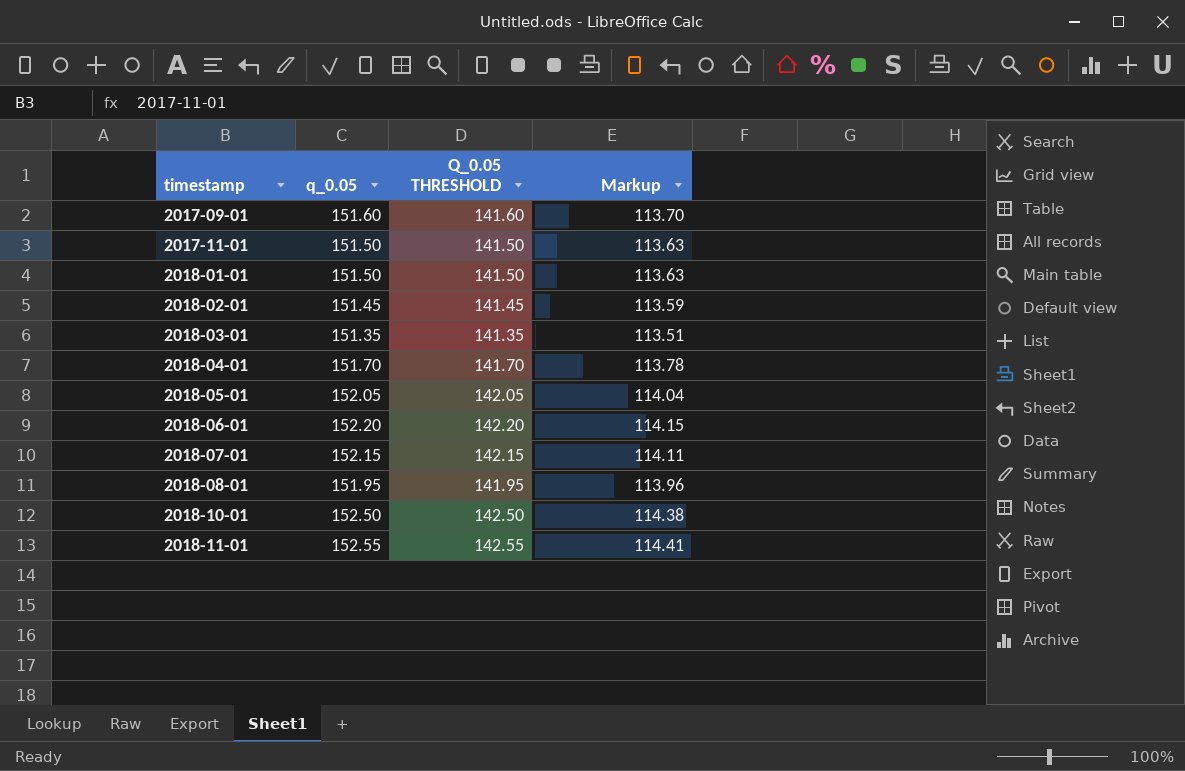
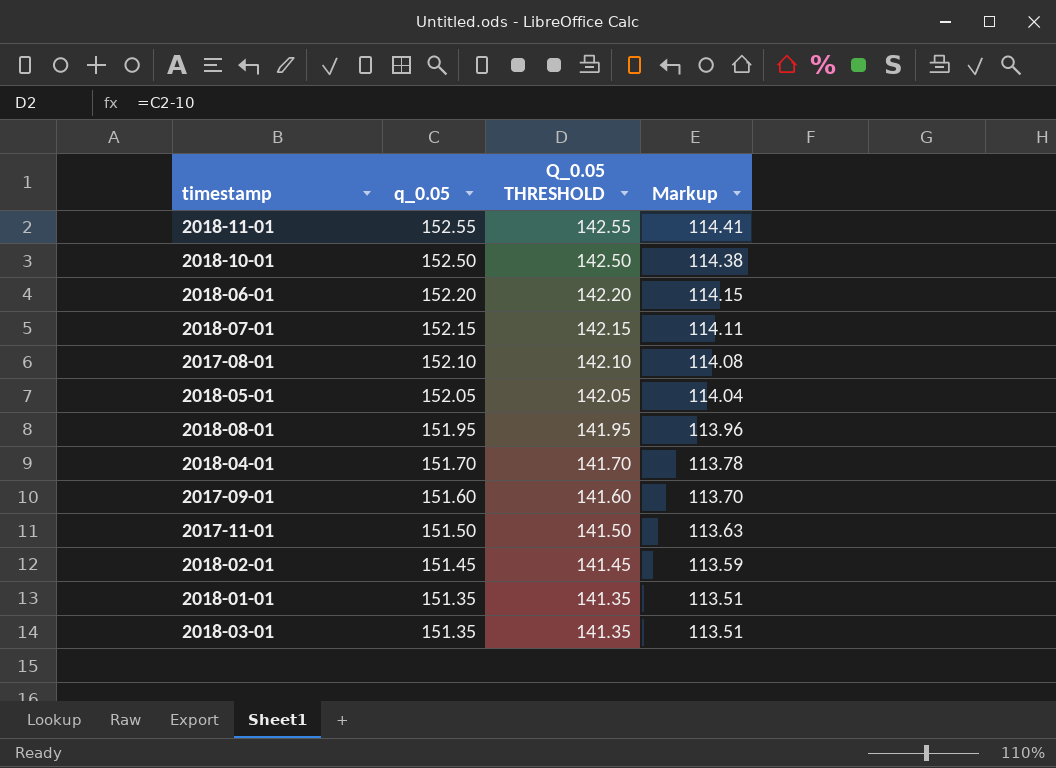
row order: timestamp ascending -> q_0.05 descending
row 2017-08-01: none -> 152.10 | 142.10 | 114.08
2018-01-01 | q_0.05: 151.50 -> 151.35
2018-01-01 | Q_0.05 THRESHOLD: 141.50 -> 141.35
2018-01-01 | Markup: 113.63 -> 113.51

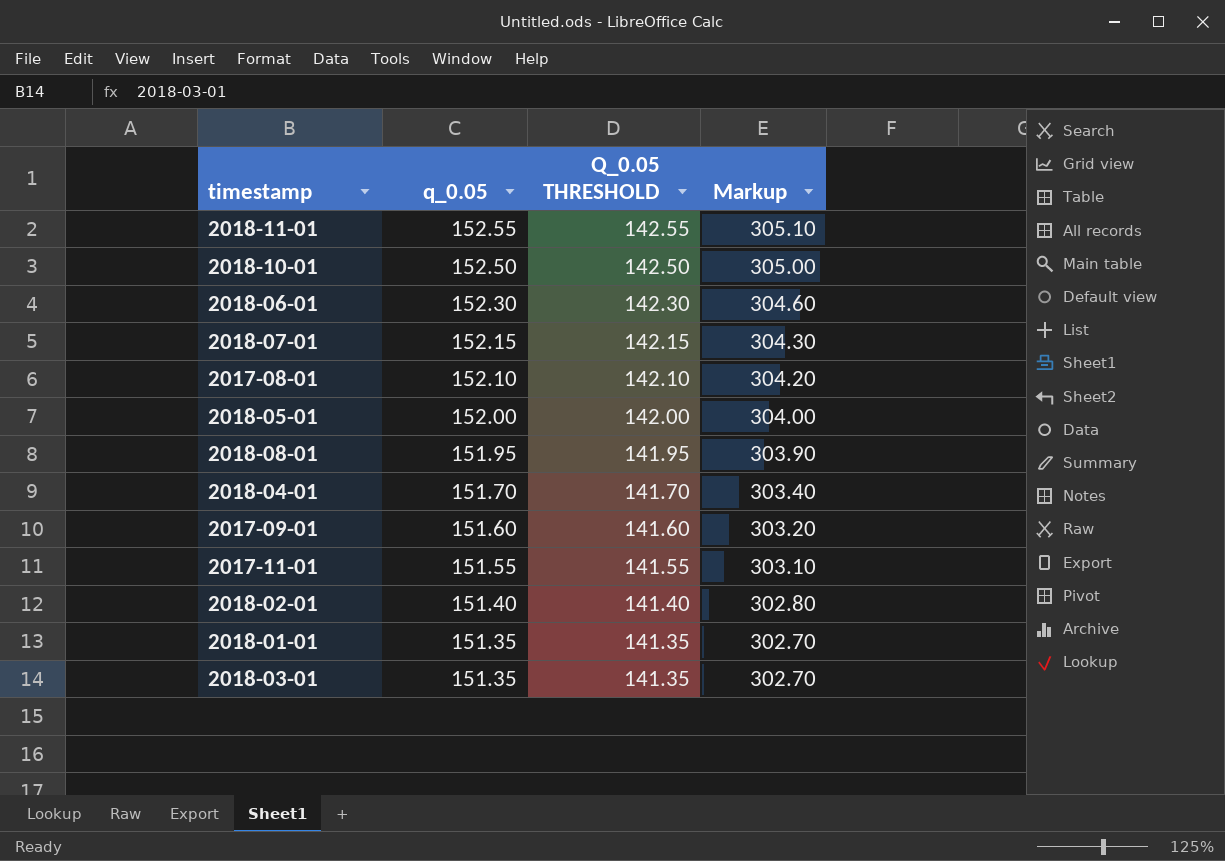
column Markup | formula: [q_0.05] * 0.75 -> [q_0.05] * 2
2018-06-01 | q_0.05: 152.20 -> 152.30
2018-06-01 | Q_0.05 THRESHOLD: 142.20 -> 142.30
2018-05-01 | q_0.05: 152.05 -> 152.00
2018-05-01 | Q_0.05 THRESHOLD: 142.05 -> 142.00
2017-11-01 | q_0.05: 151.50 -> 151.55
2017-11-01 | Q_0.05 THRESHOLD: 141.50 -> 141.55
2018-02-01 | q_0.05: 151.45 -> 151.40
2018-02-01 | Q_0.05 THRESHOLD: 141.45 -> 141.40

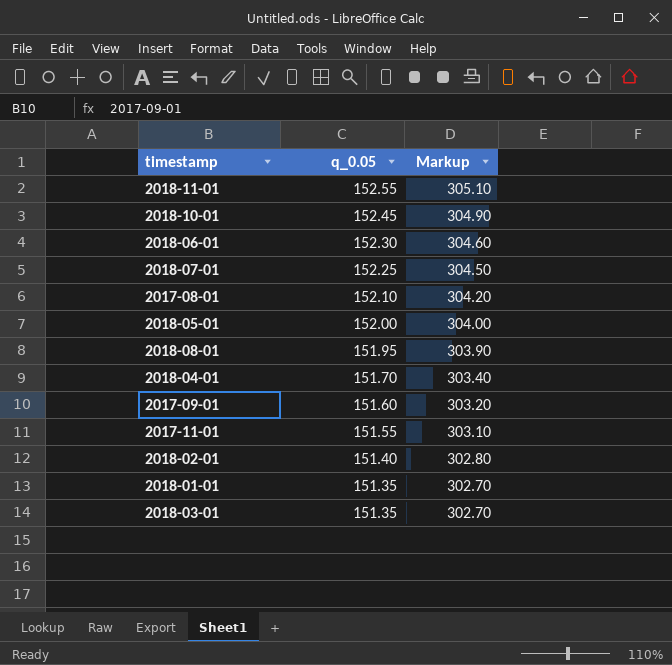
column Q_0.05 THRESHOLD | formula: [q_0.05] - 10 -> none
2018-10-01 | q_0.05: 152.50 -> 152.45
2018-10-01 | Markup: 305.00 -> 304.90
2018-07-01 | q_0.05: 152.15 -> 152.25
2018-07-01 | Markup: 304.30 -> 304.50

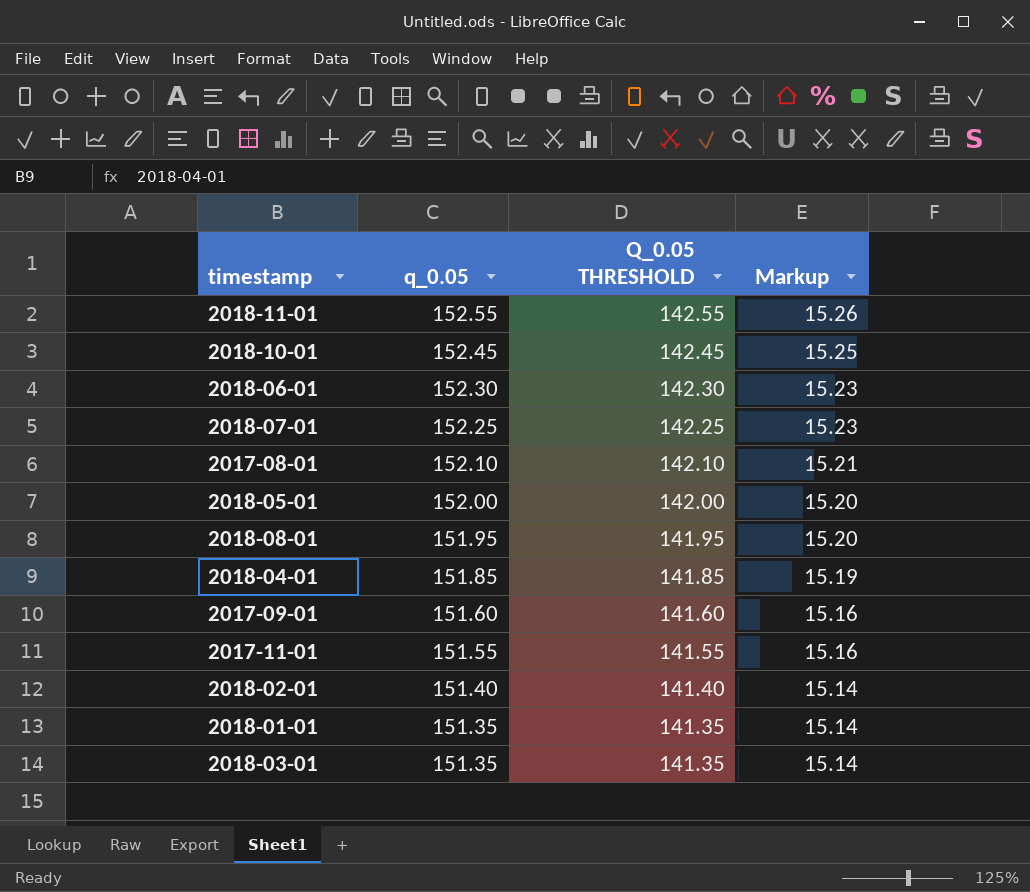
column Q_0.05 THRESHOLD | formula: none -> [q_0.05] - 10
column Markup | formula: [q_0.05] * 2 -> [q_0.05] * 0.1
2018-04-01 | q_0.05: 151.70 -> 151.85

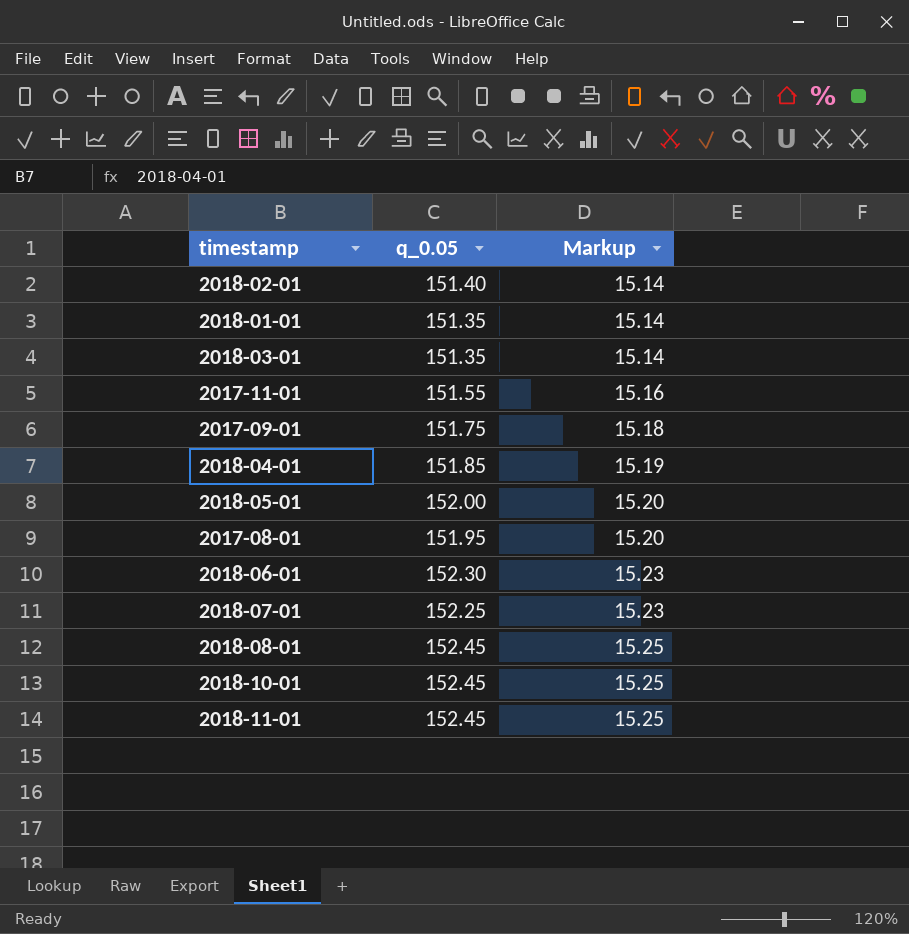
row order: q_0.05 descending -> Markup ascending
column Q_0.05 THRESHOLD | formula: [q_0.05] - 10 -> none
2017-09-01 | q_0.05: 151.60 -> 151.75
2017-09-01 | Markup: 15.16 -> 15.18
2017-08-01 | q_0.05: 152.10 -> 151.95
2017-08-01 | Markup: 15.21 -> 15.20
2018-08-01 | q_0.05: 151.95 -> 152.45
2018-08-01 | Markup: 15.20 -> 15.25
2018-11-01 | q_0.05: 152.55 -> 152.45
2018-11-01 | Markup: 15.26 -> 15.25

